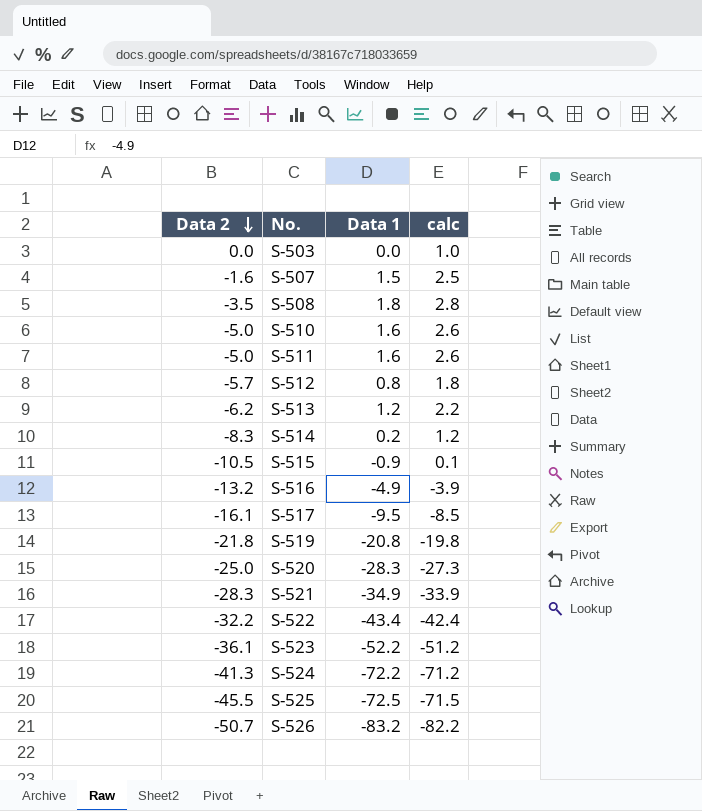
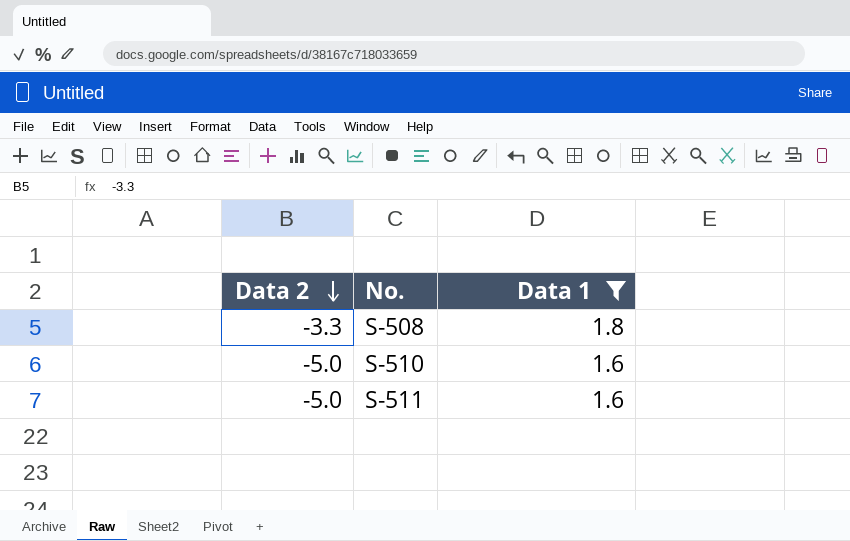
filter: none -> Data 1 >= 1.6
column calc | formula: [Data 1] + 1 -> none
S-508 | Data 2: -3.5 -> -3.3

